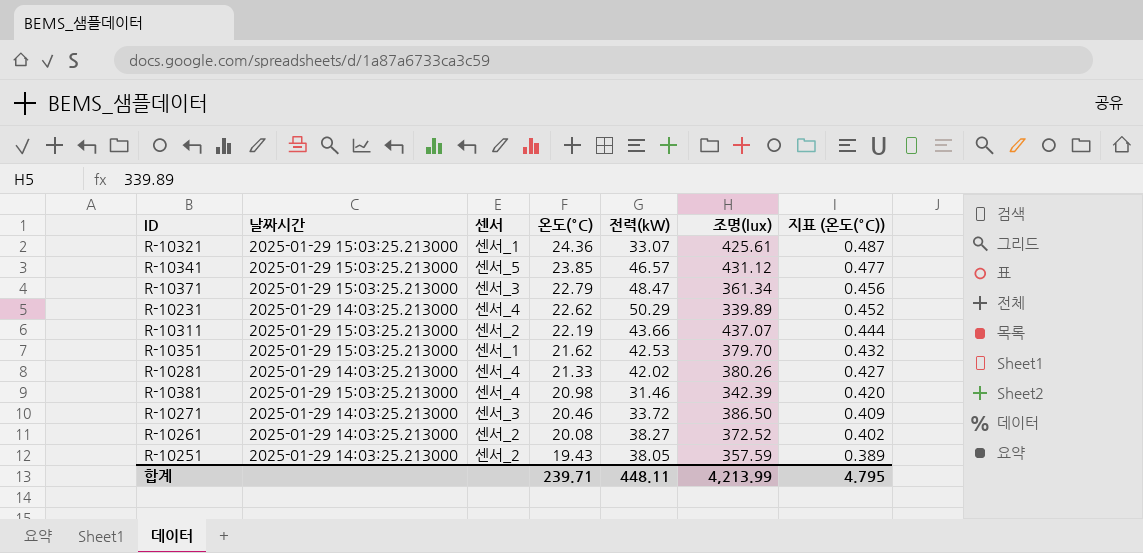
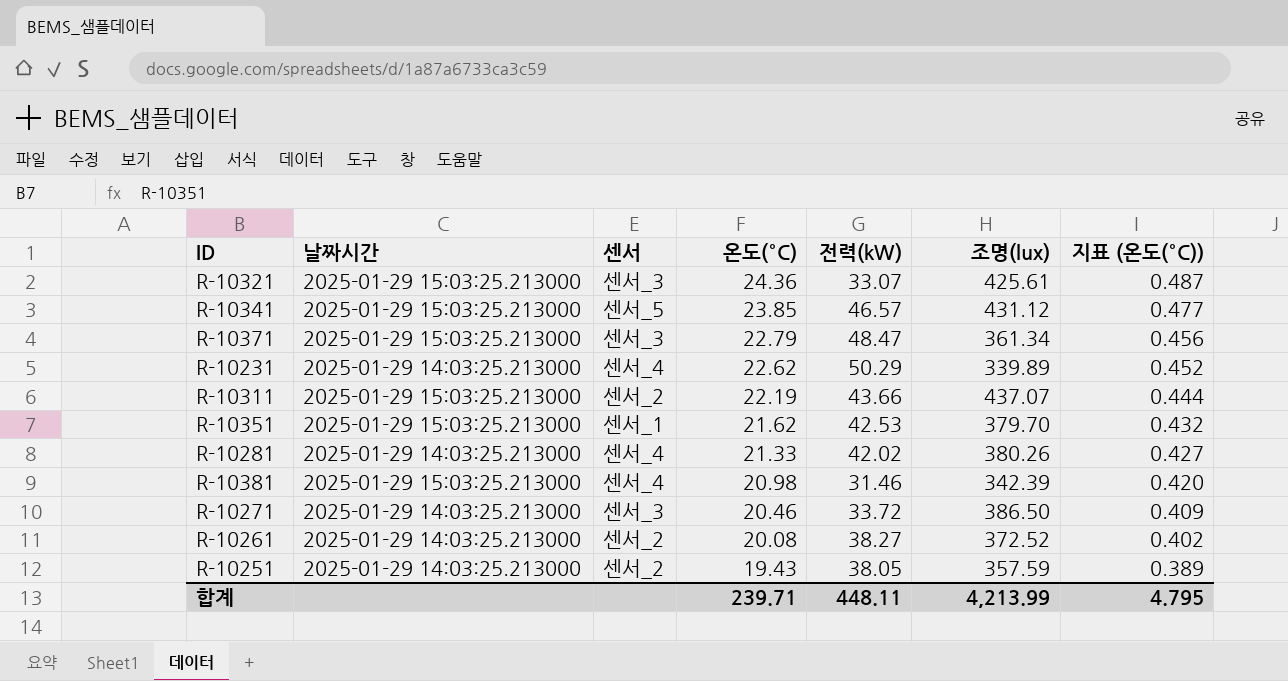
R-10321 | 센서: 센서_1 -> 센서_3

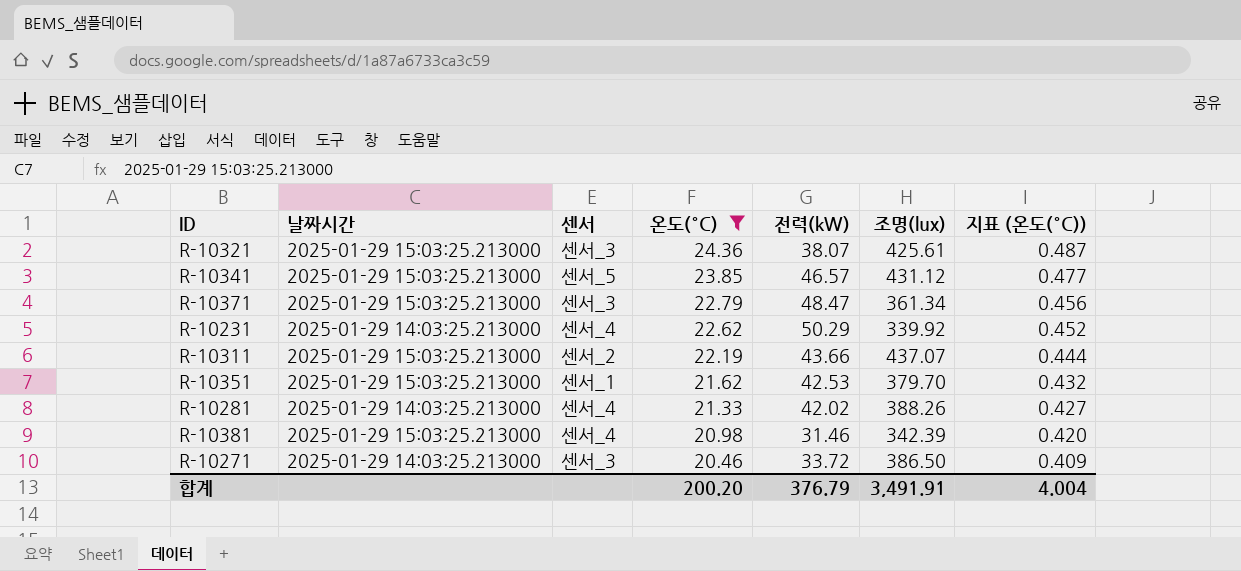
filter: none -> 온도(°C) >= 20.46
R-10321 | 전력(kW): 33.07 -> 38.07
R-10231 | 조명(lux): 339.89 -> 339.92
R-10281 | 조명(lux): 380.26 -> 388.26
합계 | 온도(°C): 239.71 -> 200.20
합계 | 전력(kW): 448.11 -> 376.79
합계 | 조명(lux): 4,213.99 -> 3,491.91
합계 | 지표 (온도(°C)): 4.795 -> 4.004

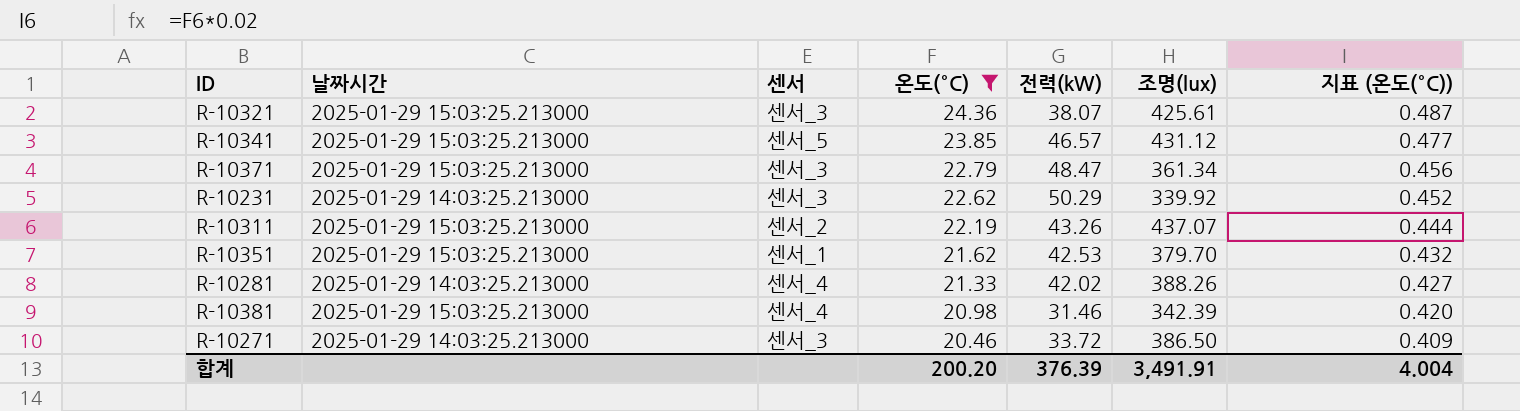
R-10231 | 센서: 센서_4 -> 센서_3
R-10311 | 전력(kW): 43.66 -> 43.26
합계 | 전력(kW): 376.79 -> 376.39

